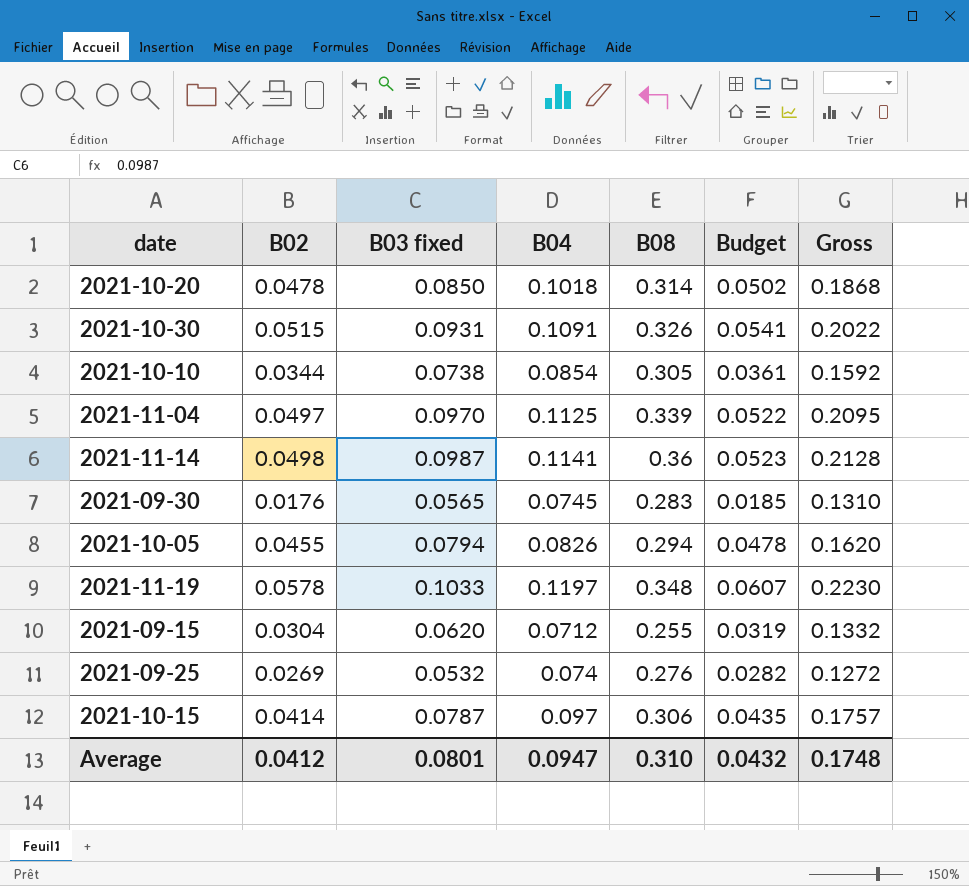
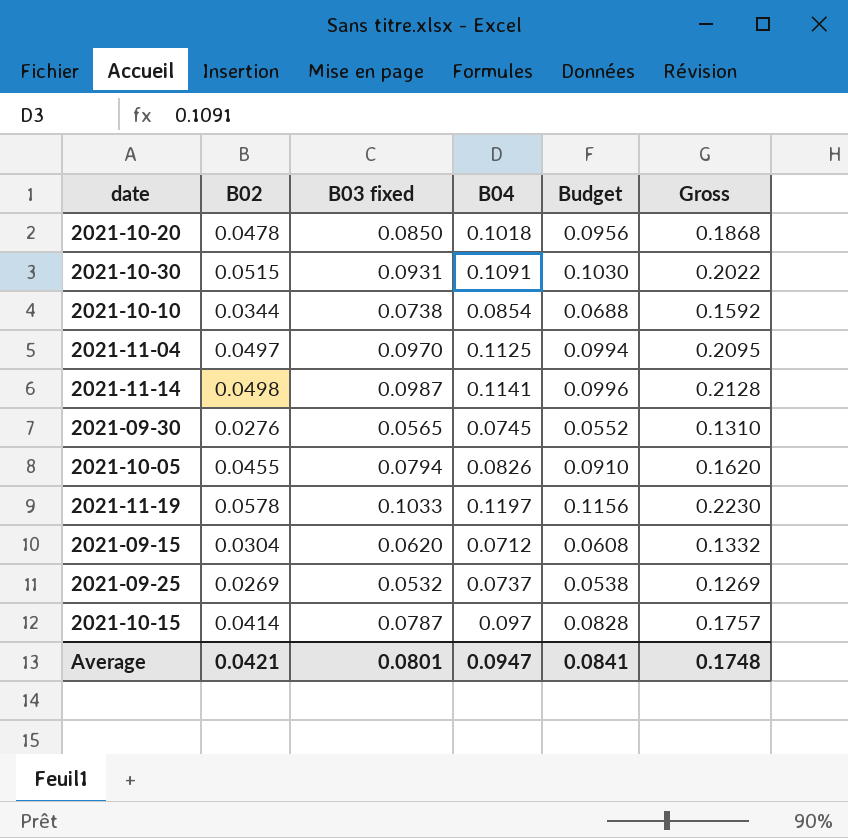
column B08 | position: 5 -> none
column Budget | formula: [B02] * 1.05 -> [B02] * 2
2021-09-30 | B02: 0.0176 -> 0.0276
2021-09-25 | B04: 0.074 -> 0.0737
2021-09-25 | Gross: 0.1272 -> 0.1269
Average | B02: 0.0412 -> 0.0421
Average | Budget: 0.0432 -> 0.0841

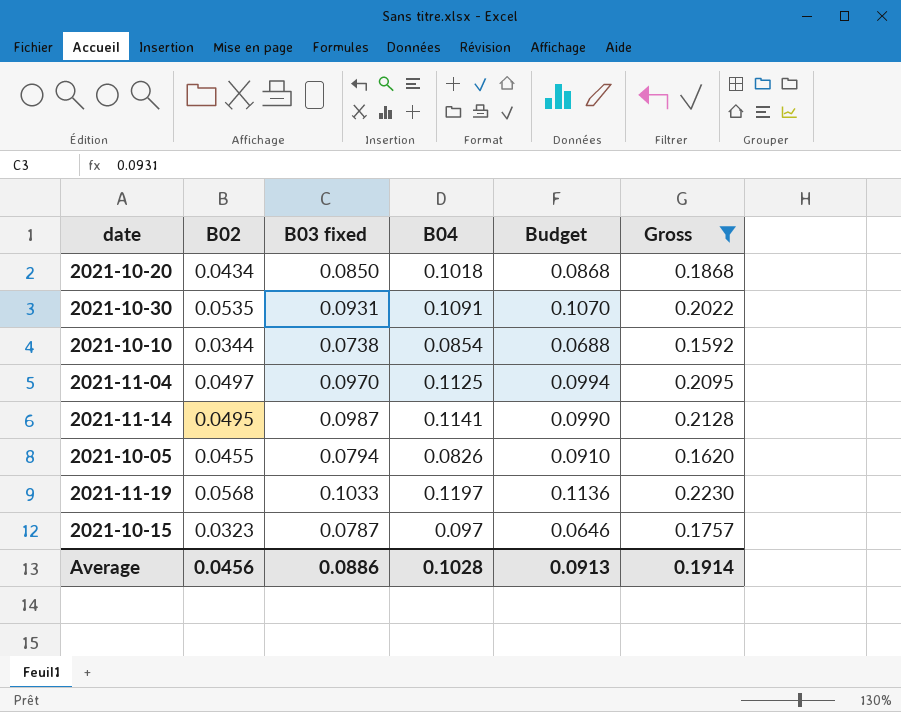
filter: none -> Gross >= 0.1592
2021-10-20 | B02: 0.0478 -> 0.0434
2021-10-20 | Budget: 0.0956 -> 0.0868
2021-10-30 | B02: 0.0515 -> 0.0535
2021-10-30 | Budget: 0.1030 -> 0.1070
2021-11-14 | B02: 0.0498 -> 0.0495
2021-11-14 | Budget: 0.0996 -> 0.0990
2021-11-19 | B02: 0.0578 -> 0.0568
2021-11-19 | Budget: 0.1156 -> 0.1136
2021-10-15 | B02: 0.0414 -> 0.0323
2021-10-15 | Budget: 0.0828 -> 0.0646
Average | B02: 0.0421 -> 0.0456
Average | B03 fixed: 0.0801 -> 0.0886
Average | B04: 0.0947 -> 0.1028
Average | Budget: 0.0841 -> 0.0913
Average | Gross: 0.1748 -> 0.1914

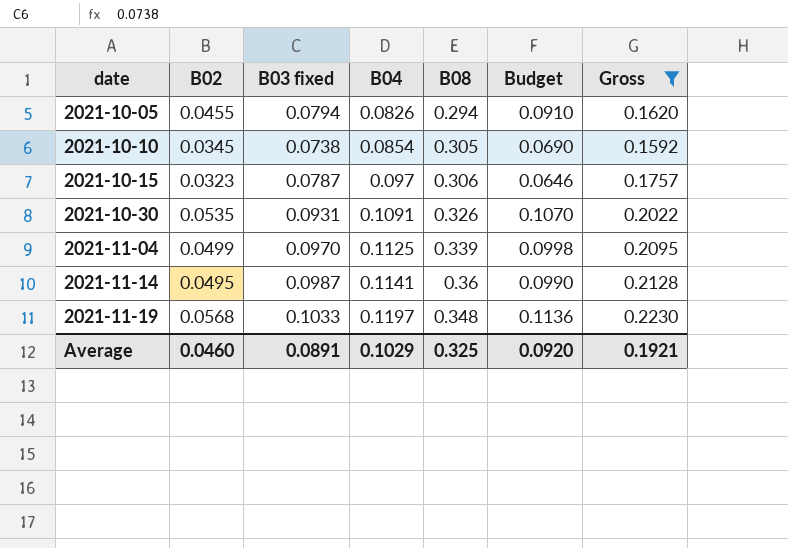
row order: none -> date ascending
column B08 | position: none -> 5
row 2021-10-20: 0.0434 | 0.0850 | 0.1018 | 0.0868 | 0.1868 -> none
2021-10-10 | B02: 0.0344 -> 0.0345
2021-10-10 | Budget: 0.0688 -> 0.0690
2021-11-04 | B02: 0.0497 -> 0.0499
2021-11-04 | Budget: 0.0994 -> 0.0998
Average | B02: 0.0456 -> 0.0460
Average | B03 fixed: 0.0886 -> 0.0891
Average | B04: 0.1028 -> 0.1029
Average | Budget: 0.0913 -> 0.0920
Average | Gross: 0.1914 -> 0.1921

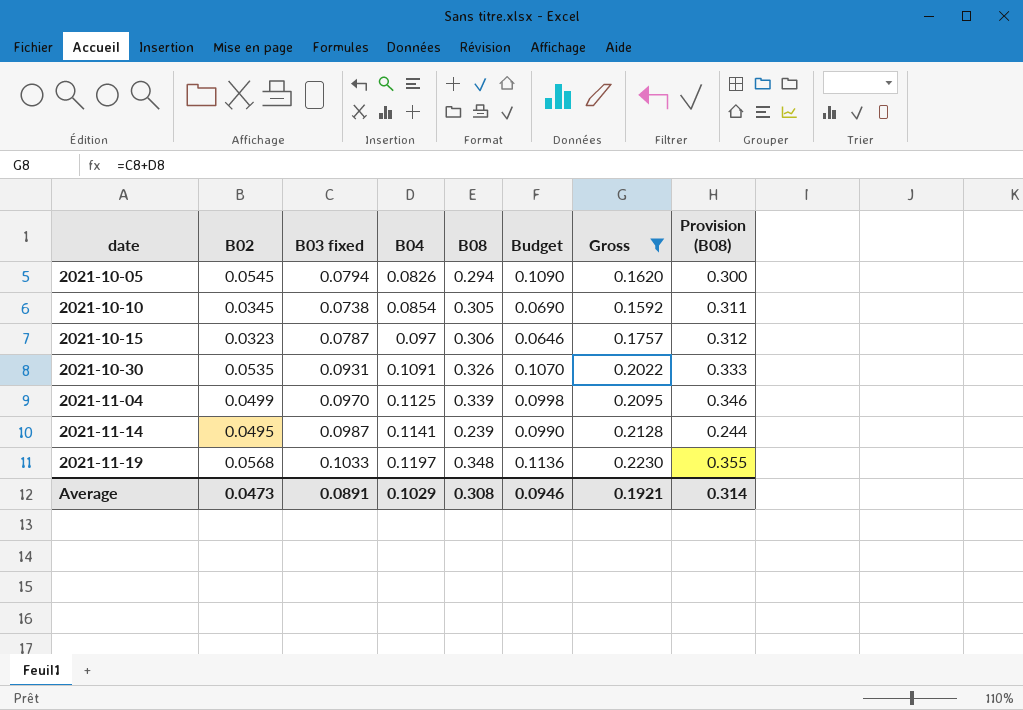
column Provision (B08) | formula: none -> [B08] * 1.02
2021-10-05 | B02: 0.0455 -> 0.0545
2021-10-05 | Budget: 0.0910 -> 0.1090
2021-11-14 | B08: 0.36 -> 0.239
Average | B02: 0.0460 -> 0.0473
Average | B08: 0.325 -> 0.308
Average | Budget: 0.0920 -> 0.0946

